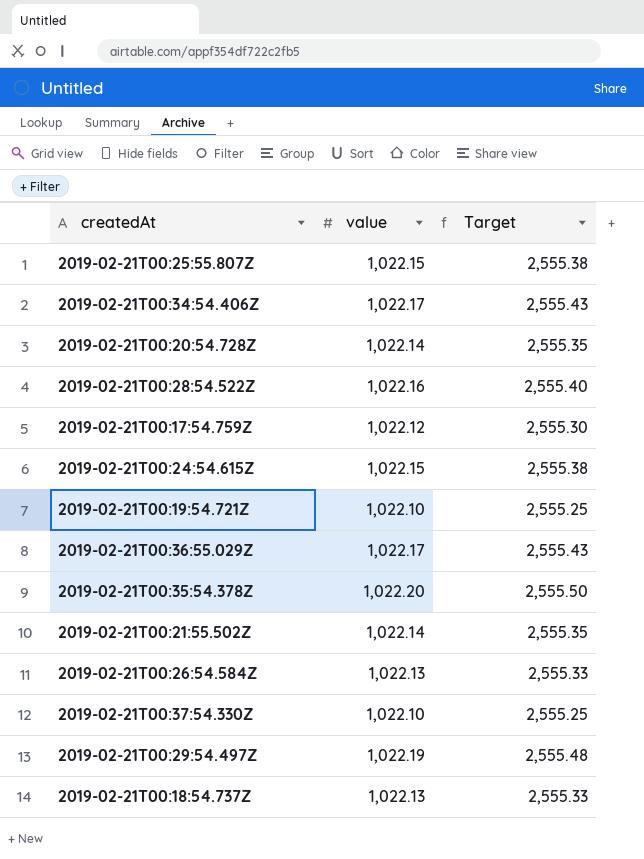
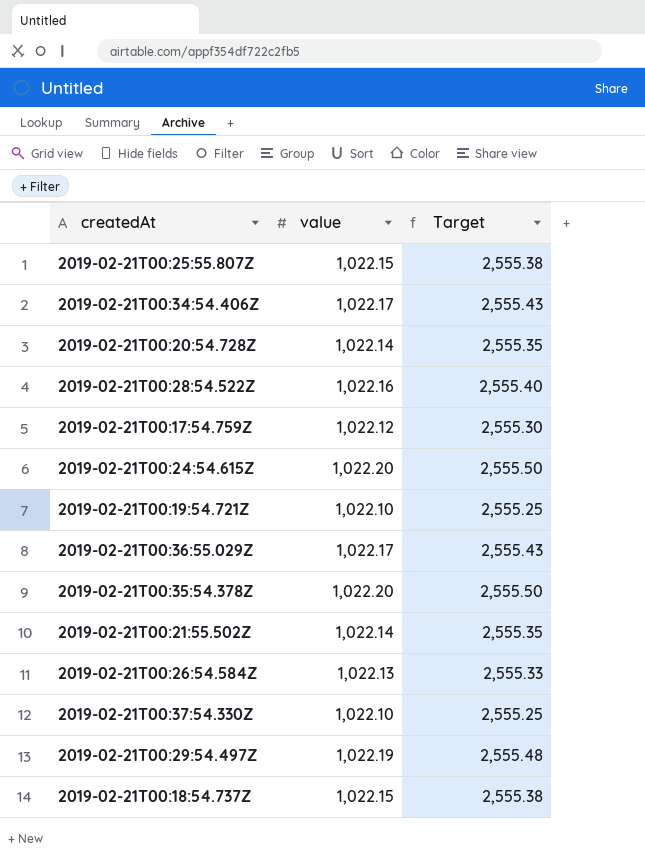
2019-02-21T00:24:54.615Z | value: 1,022.15 -> 1,022.20
2019-02-21T00:24:54.615Z | Target: 2,555.38 -> 2,555.50
2019-02-21T00:18:54.737Z | value: 1,022.13 -> 1,022.15
2019-02-21T00:18:54.737Z | Target: 2,555.33 -> 2,555.38

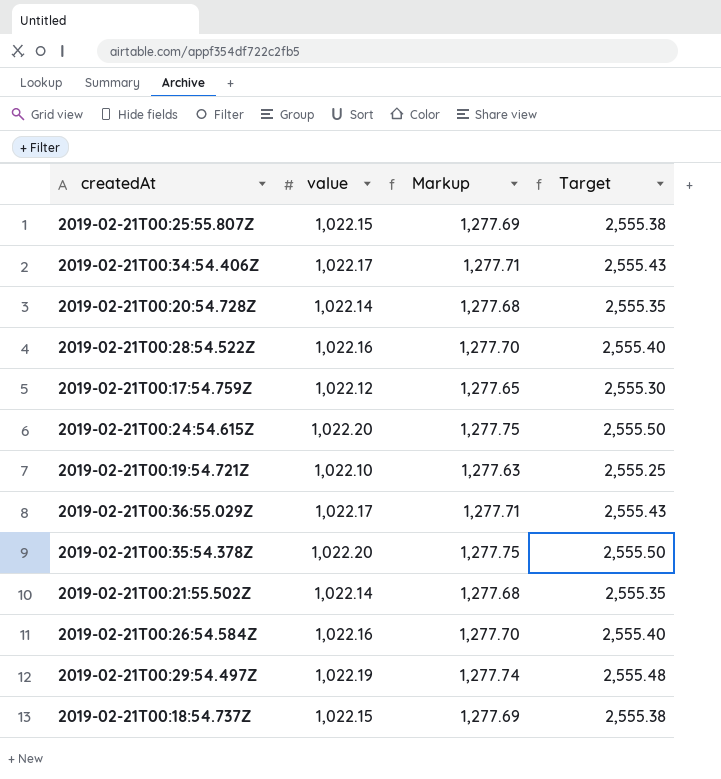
column Markup | formula: none -> [value] * 1.25
row 2019-02-21T00:37:54.330Z: 1,022.10 | 2,555.25 -> none
2019-02-21T00:26:54.584Z | value: 1,022.13 -> 1,022.16
2019-02-21T00:26:54.584Z | Target: 2,555.33 -> 2,555.40

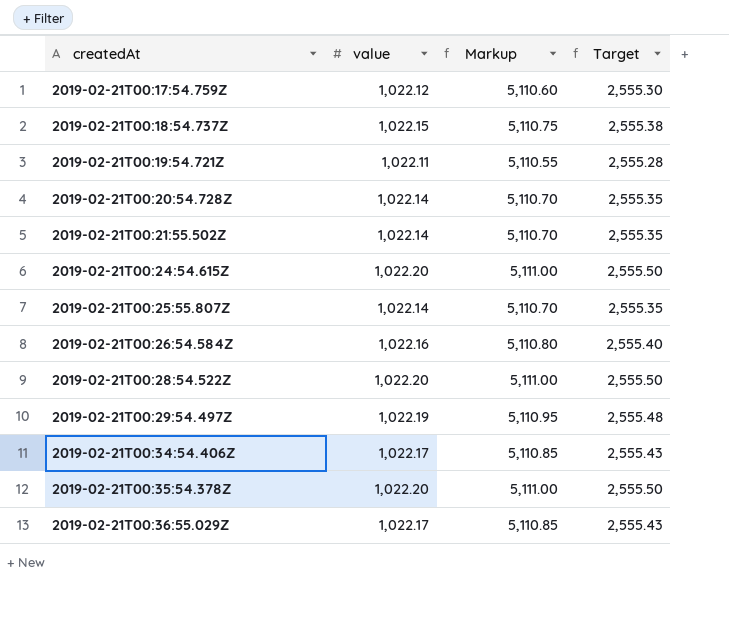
row order: none -> createdAt ascending
column Markup | formula: [value] * 1.25 -> [value] * 5
2019-02-21T00:19:54.721Z | value: 1,022.10 -> 1,022.11
2019-02-21T00:19:54.721Z | Target: 2,555.25 -> 2,555.28
2019-02-21T00:25:55.807Z | value: 1,022.15 -> 1,022.14
2019-02-21T00:25:55.807Z | Target: 2,555.38 -> 2,555.35
2019-02-21T00:28:54.522Z | value: 1,022.16 -> 1,022.20
2019-02-21T00:28:54.522Z | Target: 2,555.40 -> 2,555.50

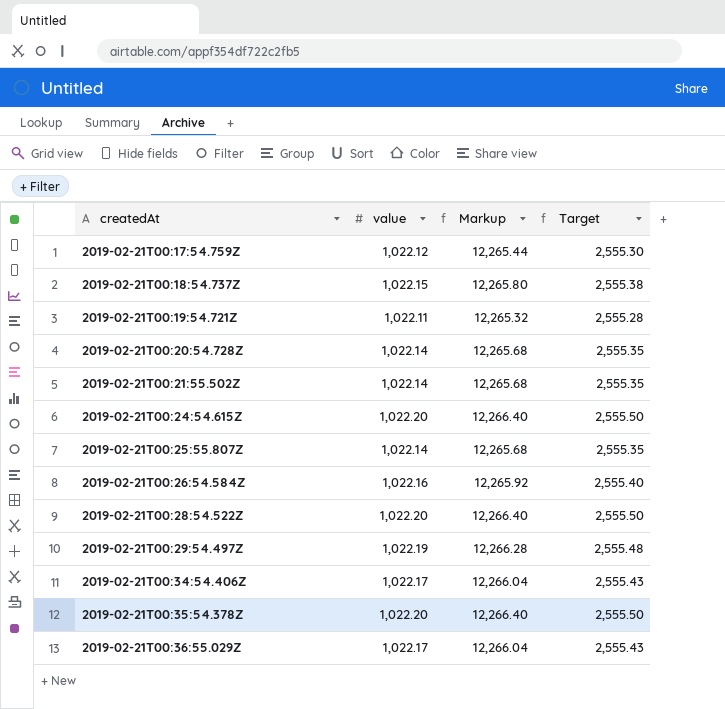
column Markup | formula: [value] * 5 -> [value] * 12

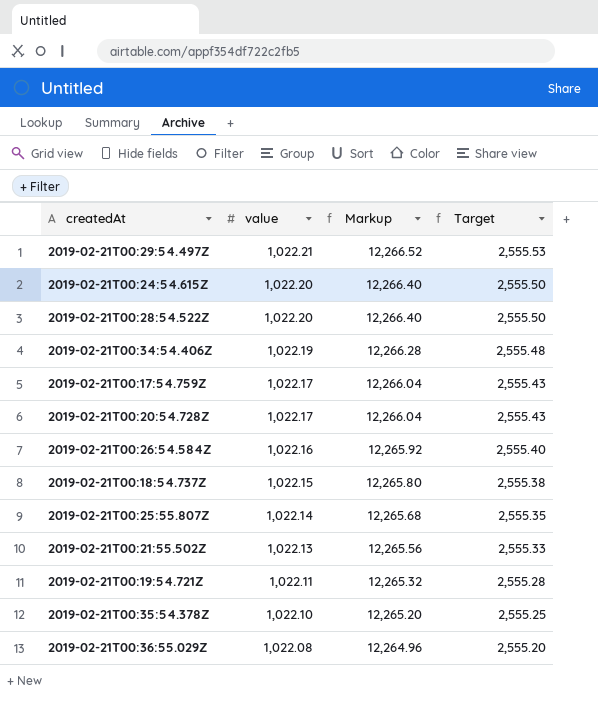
row order: createdAt ascending -> value descending
2019-02-21T00:29:54.497Z | value: 1,022.19 -> 1,022.21
2019-02-21T00:29:54.497Z | Markup: 12,266.28 -> 12,266.52
2019-02-21T00:29:54.497Z | Target: 2,555.48 -> 2,555.53
2019-02-21T00:34:54.406Z | value: 1,022.17 -> 1,022.19
2019-02-21T00:34:54.406Z | Markup: 12,266.04 -> 12,266.28
2019-02-21T00:34:54.406Z | Target: 2,555.43 -> 2,555.48
2019-02-21T00:17:54.759Z | value: 1,022.12 -> 1,022.17
2019-02-21T00:17:54.759Z | Markup: 12,265.44 -> 12,266.04
2019-02-21T00:17:54.759Z | Target: 2,555.30 -> 2,555.43
2019-02-21T00:20:54.728Z | value: 1,022.14 -> 1,022.17
2019-02-21T00:20:54.728Z | Markup: 12,265.68 -> 12,266.04
2019-02-21T00:20:54.728Z | Target: 2,555.35 -> 2,555.43
2019-02-21T00:21:55.502Z | value: 1,022.14 -> 1,022.13
2019-02-21T00:21:55.502Z | Markup: 12,265.68 -> 12,265.56
2019-02-21T00:21:55.502Z | Target: 2,555.35 -> 2,555.33
2019-02-21T00:35:54.378Z | value: 1,022.20 -> 1,022.10
2019-02-21T00:35:54.378Z | Markup: 12,266.40 -> 12,265.20
2019-02-21T00:35:54.378Z | Target: 2,555.50 -> 2,555.25
2019-02-21T00:36:55.029Z | value: 1,022.17 -> 1,022.08
2019-02-21T00:36:55.029Z | Markup: 12,266.04 -> 12,264.96
2019-02-21T00:36:55.029Z | Target: 2,555.43 -> 2,555.20

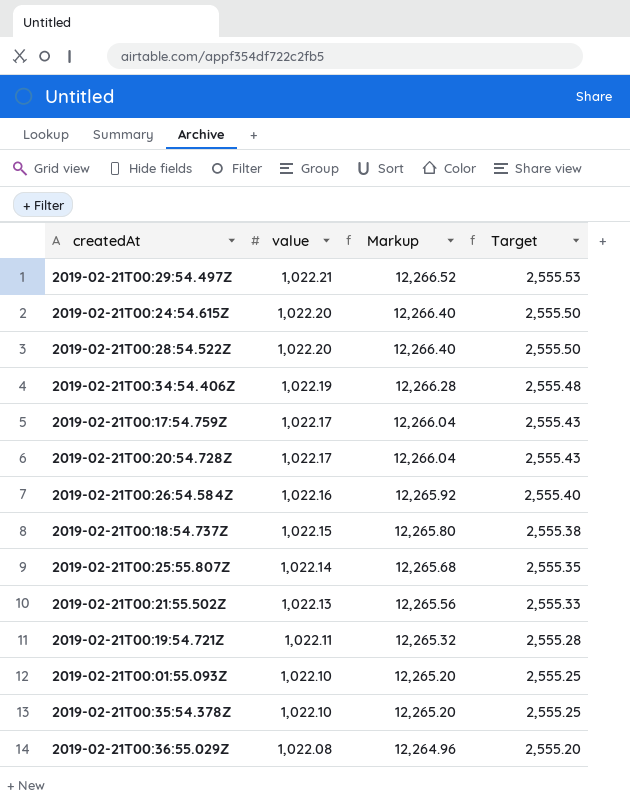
row 2019-02-21T00:01:55.093Z: none -> 1,022.10 | 12,265.20 | 2,555.25

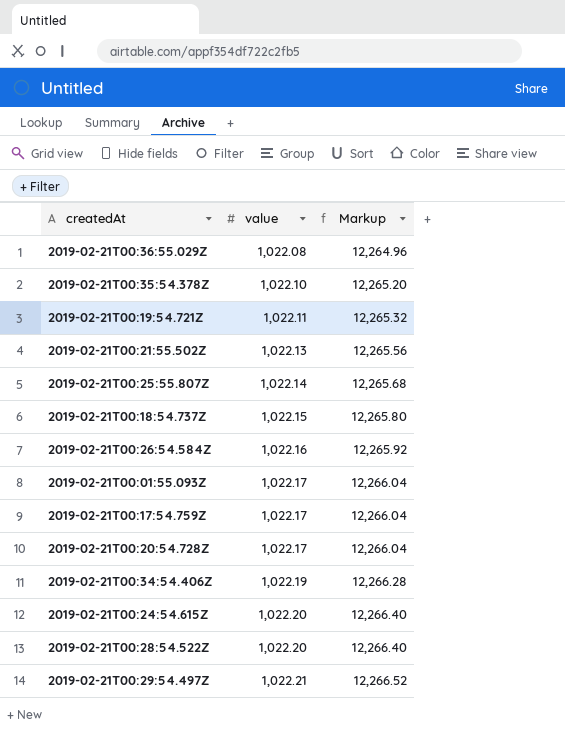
row order: value descending -> value ascending
column Target | formula: [value] * 2.5 -> none
2019-02-21T00:01:55.093Z | value: 1,022.10 -> 1,022.17
2019-02-21T00:01:55.093Z | Markup: 12,265.20 -> 12,266.04

